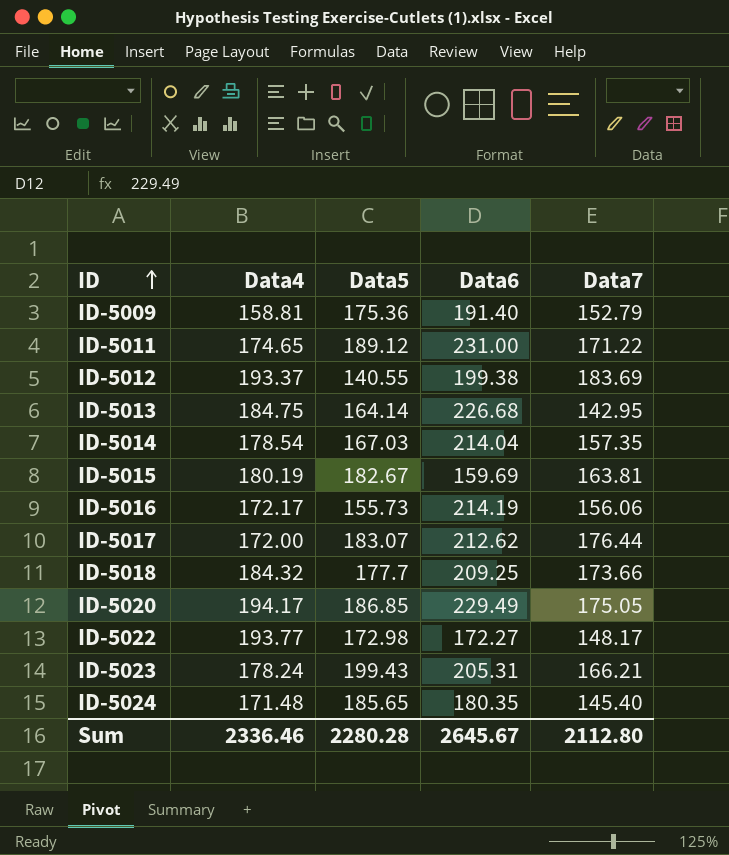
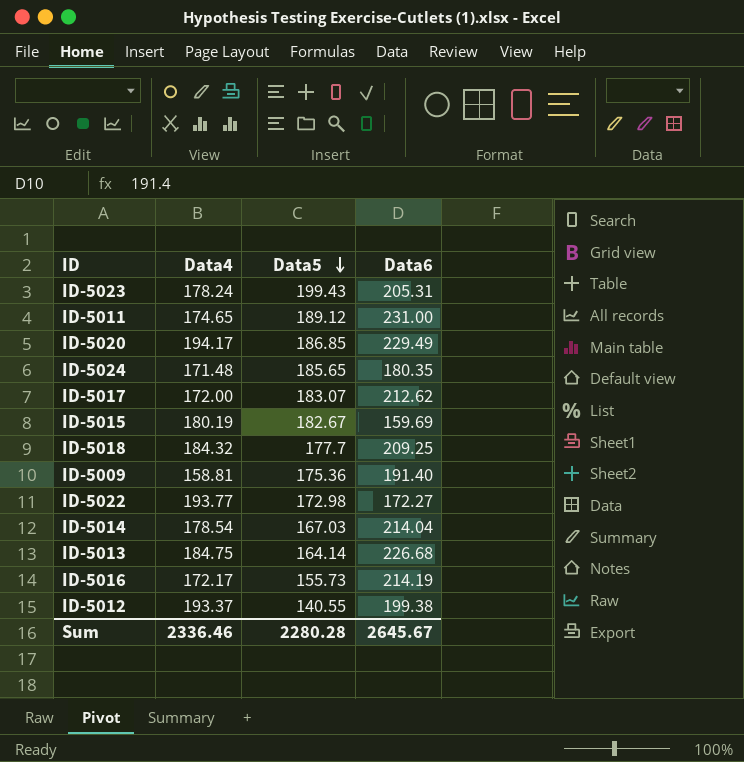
row order: ID ascending -> Data5 descending
column Data7 | position: 5 -> none

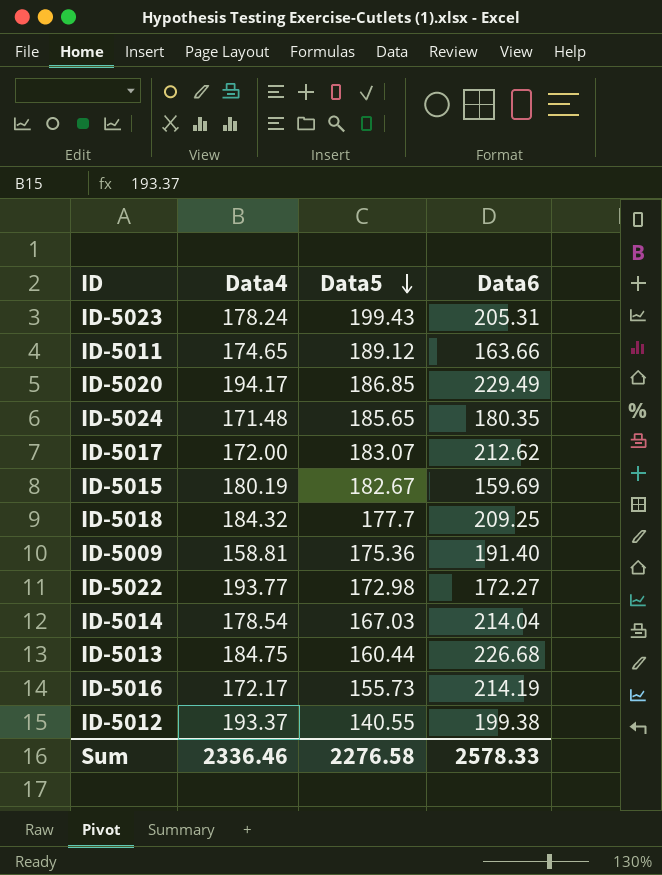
ID-5011 | Data6: 231.00 -> 163.66
ID-5013 | Data5: 164.14 -> 160.44
Sum | Data5: 2280.28 -> 2276.58
Sum | Data6: 2645.67 -> 2578.33

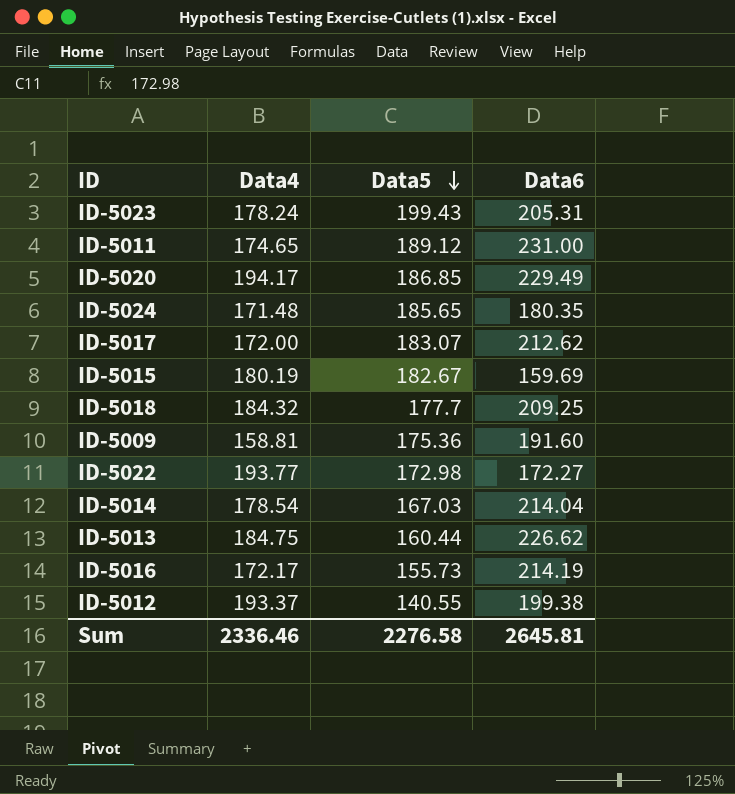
ID-5011 | Data6: 163.66 -> 231.00
ID-5009 | Data6: 191.40 -> 191.60
ID-5013 | Data6: 226.68 -> 226.62
Sum | Data6: 2578.33 -> 2645.81

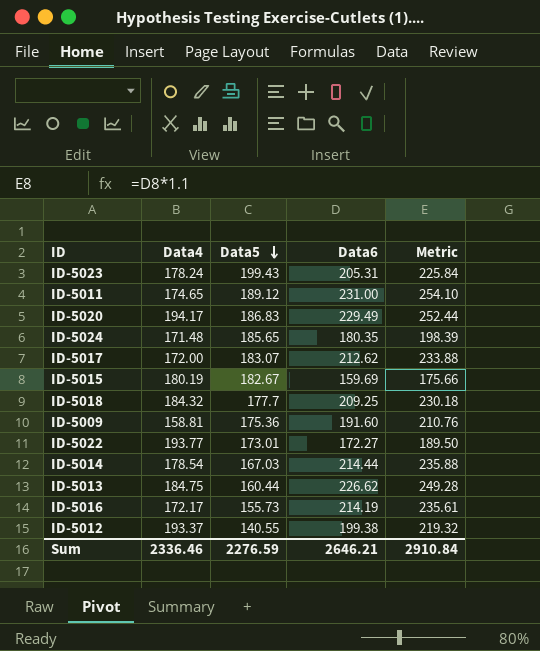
column Metric | formula: none -> [Data6] * 1.1
ID-5020 | Data5: 186.85 -> 186.83
ID-5022 | Data5: 172.98 -> 173.01
ID-5014 | Data6: 214.04 -> 214.44
Sum | Data5: 2276.58 -> 2276.59
Sum | Data6: 2645.81 -> 2646.21

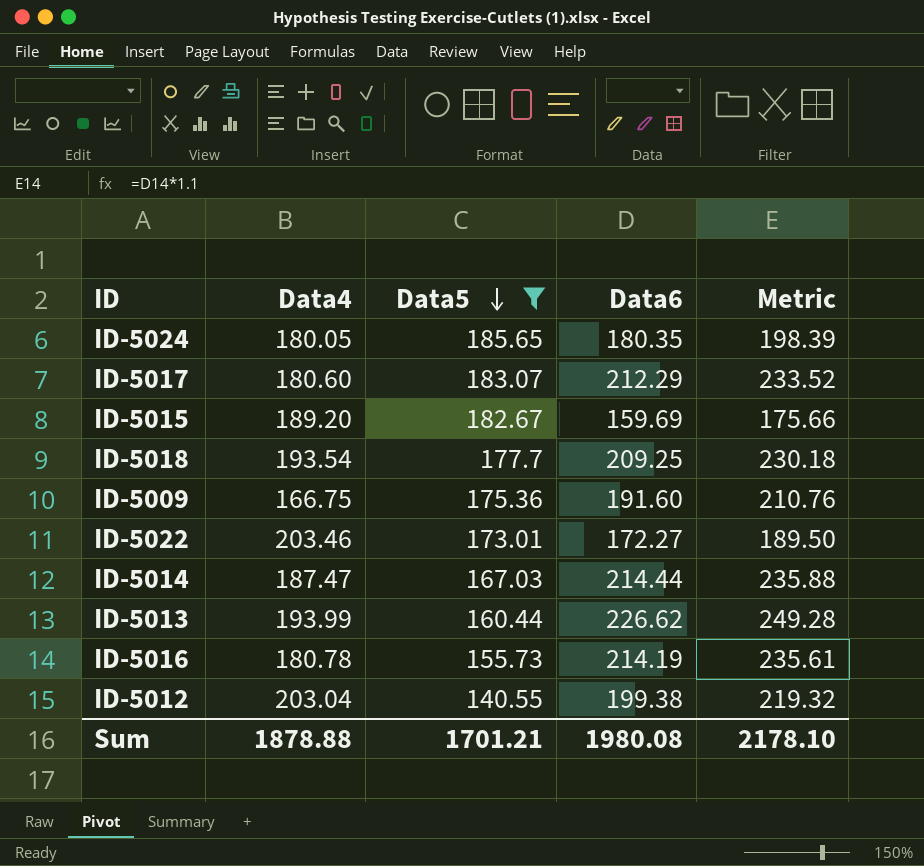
filter: none -> Data5 <= 185.65
ID-5024 | Data4: 171.48 -> 180.05
ID-5017 | Data4: 172.00 -> 180.60
ID-5017 | Data6: 212.62 -> 212.29
ID-5017 | Metric: 233.88 -> 233.52
ID-5015 | Data4: 180.19 -> 189.20
ID-5018 | Data4: 184.32 -> 193.54
ID-5009 | Data4: 158.81 -> 166.75
ID-5022 | Data4: 193.77 -> 203.46
ID-5014 | Data4: 178.54 -> 187.47
ID-5013 | Data4: 184.75 -> 193.99
ID-5016 | Data4: 172.17 -> 180.78
ID-5012 | Data4: 193.37 -> 203.04
Sum | Data4: 2336.46 -> 1878.88
Sum | Data5: 2276.59 -> 1701.21
Sum | Data6: 2646.21 -> 1980.08
Sum | Metric: 2910.84 -> 2178.10

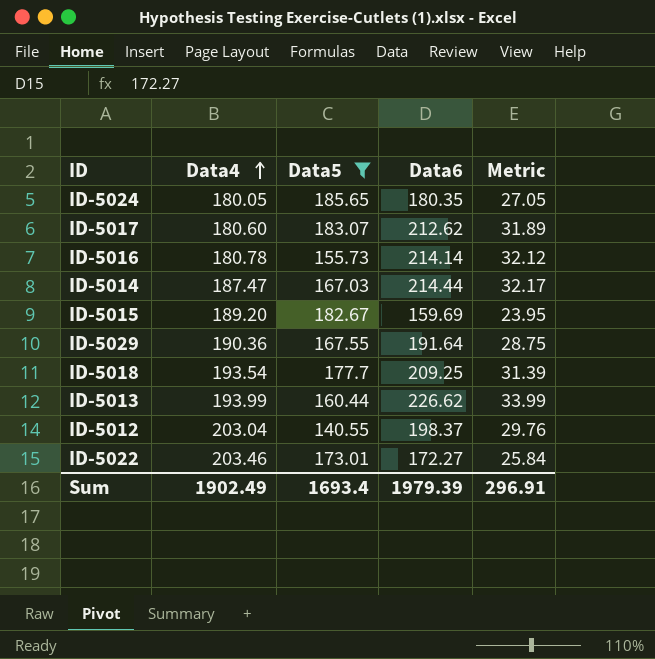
row order: Data5 descending -> Data4 ascending
column Metric | formula: [Data6] * 1.1 -> [Data6] * 0.15
row ID-5009: 166.75 | 175.36 | 191.60 | 210.76 -> none
ID-5017 | Data6: 212.29 -> 212.62
ID-5016 | Data6: 214.19 -> 214.14
row ID-5029: none -> 190.36 | 167.55 | 191.64 | 28.75
ID-5012 | Data6: 199.38 -> 198.37
Sum | Data4: 1878.88 -> 1902.49
Sum | Data5: 1701.21 -> 1693.4
Sum | Data6: 1980.08 -> 1979.39
Sum | Metric: 2178.10 -> 296.91

